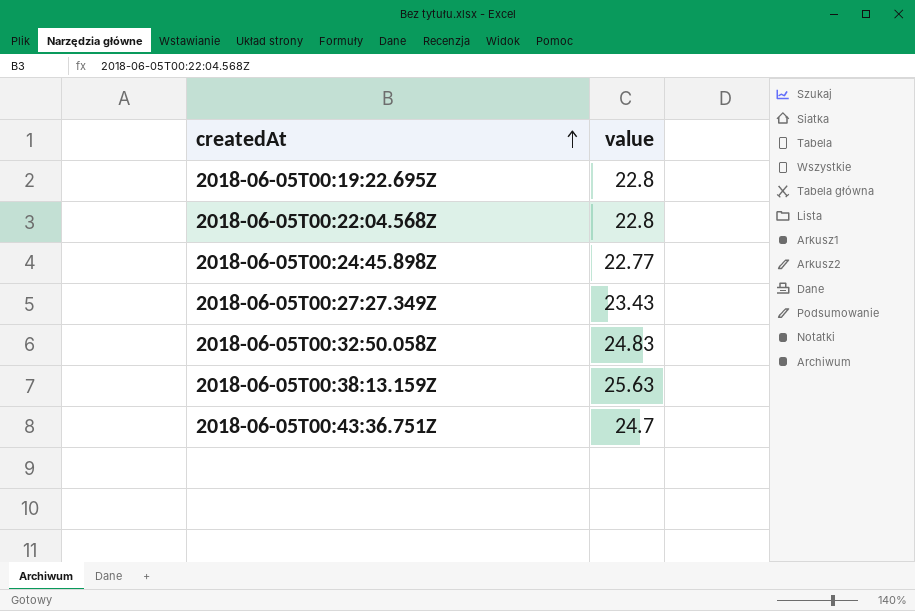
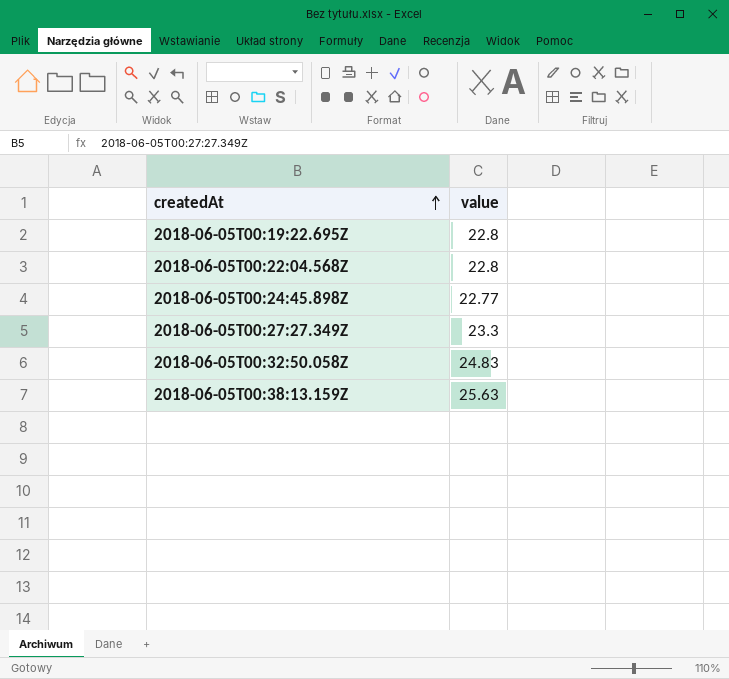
row 2018-06-05T00:43:36.751Z: 24.7 -> none
2018-06-05T00:27:27.349Z | value: 23.43 -> 23.3

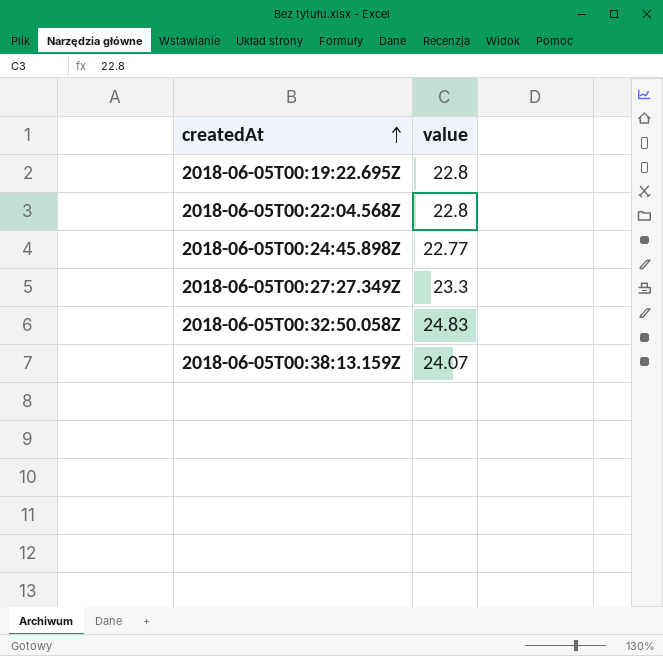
2018-06-05T00:38:13.159Z | value: 25.63 -> 24.07

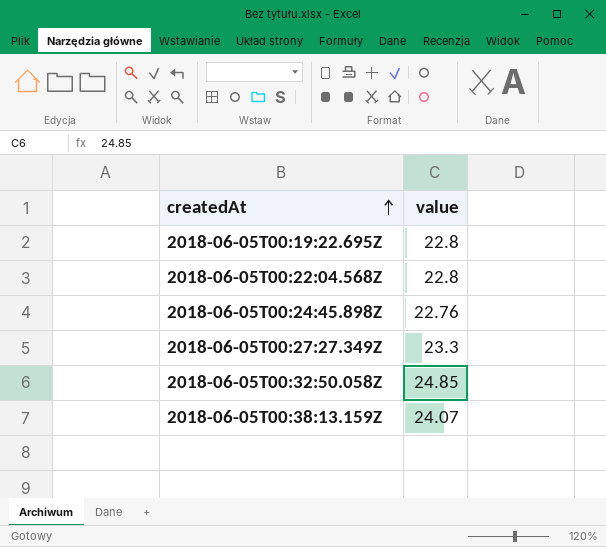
2018-06-05T00:24:45.898Z | value: 22.77 -> 22.76
2018-06-05T00:32:50.058Z | value: 24.83 -> 24.85

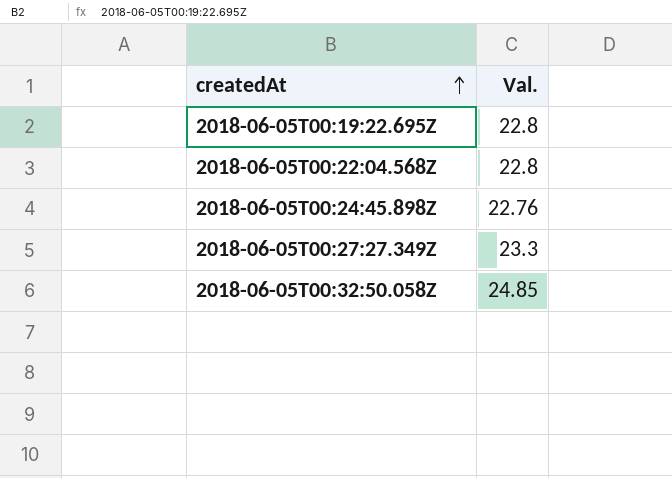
column name: value -> Val.
row 2018-06-05T00:38:13.159Z: 24.07 -> none

